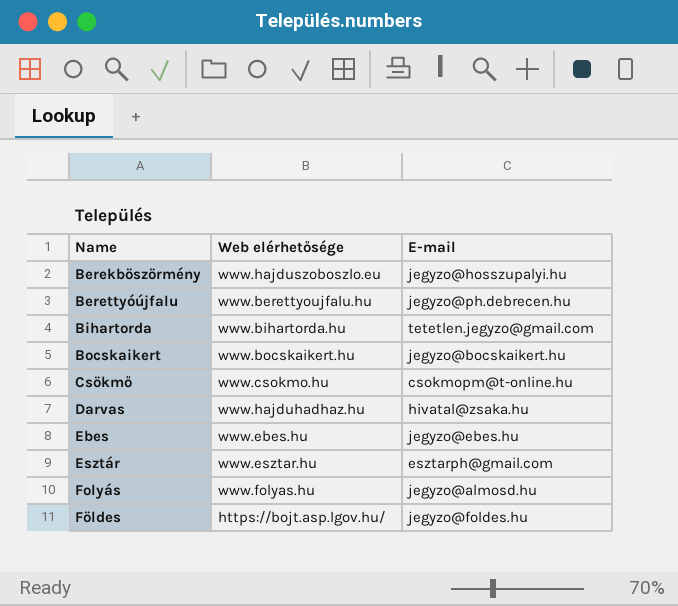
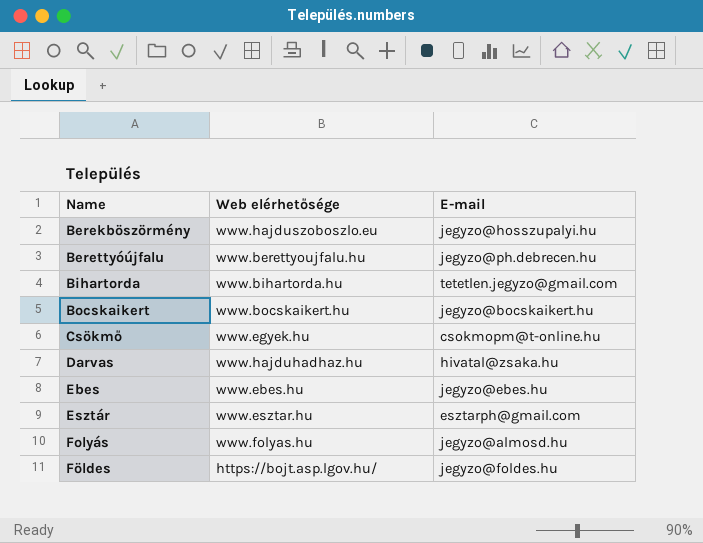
Csökmő | Web elérhetősége: www.csokmo.hu -> www.egyek.hu

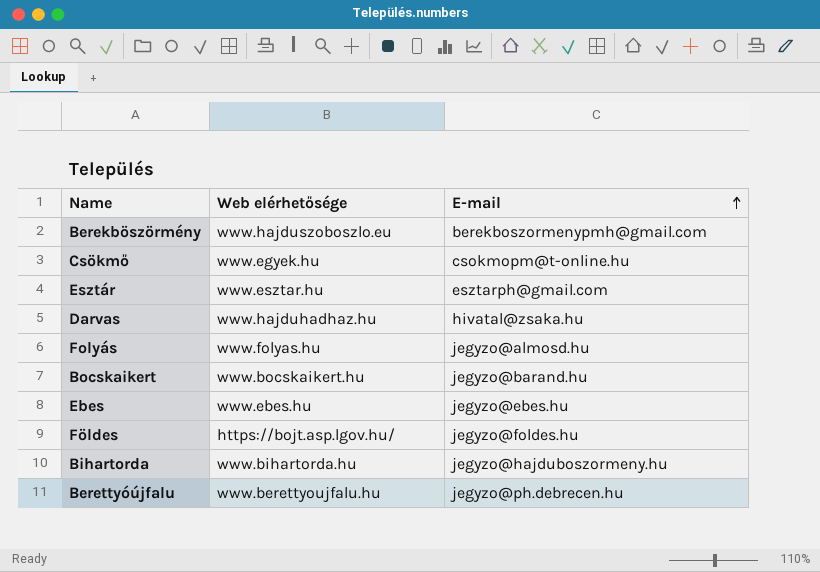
row order: none -> E-mail ascending
Berekböszörmény | E-mail: jegyzo@hosszupalyi.hu -> berekboszormenypmh@gmail.com
Bocskaikert | E-mail: jegyzo@bocskaikert.hu -> jegyzo@barand.hu
Bihartorda | E-mail: tetetlen.jegyzo@gmail.com -> jegyzo@hajduboszormeny.hu

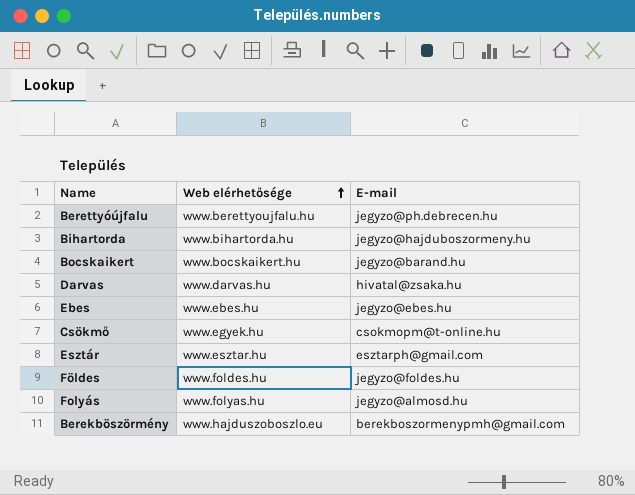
row order: E-mail ascending -> Web elérhetősége ascending
Darvas | Web elérhetősége: www.hajduhadhaz.hu -> www.darvas.hu
Földes | Web elérhetősége: https://bojt.asp.lgov.hu/ -> www.foldes.hu

